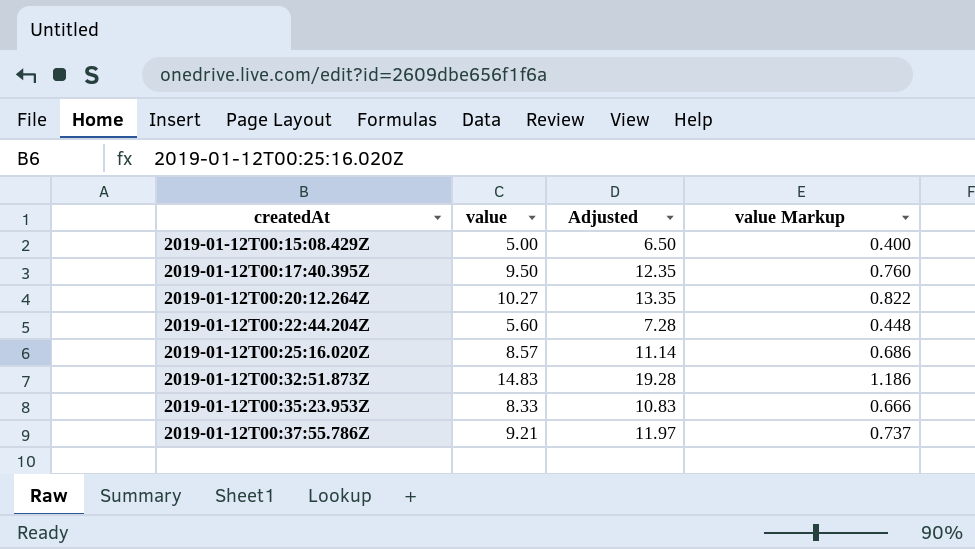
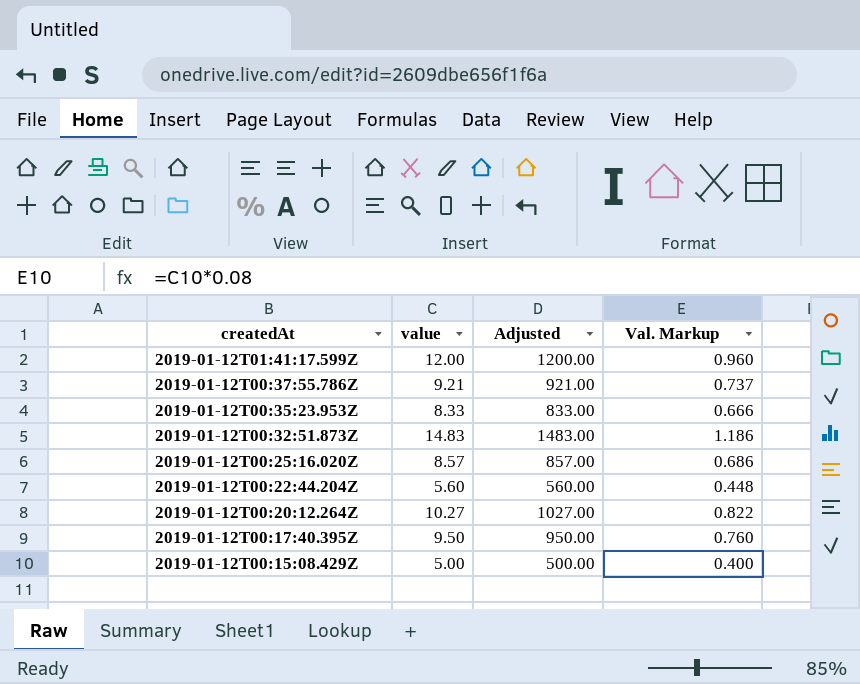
row order: createdAt ascending -> createdAt descending
column Adjusted | formula: [value] * 1.3 -> [value] * 100
column name: value Markup -> Val. Markup
row 2019-01-12T01:41:17.599Z: none -> 12.00 | 1200.00 | 0.960

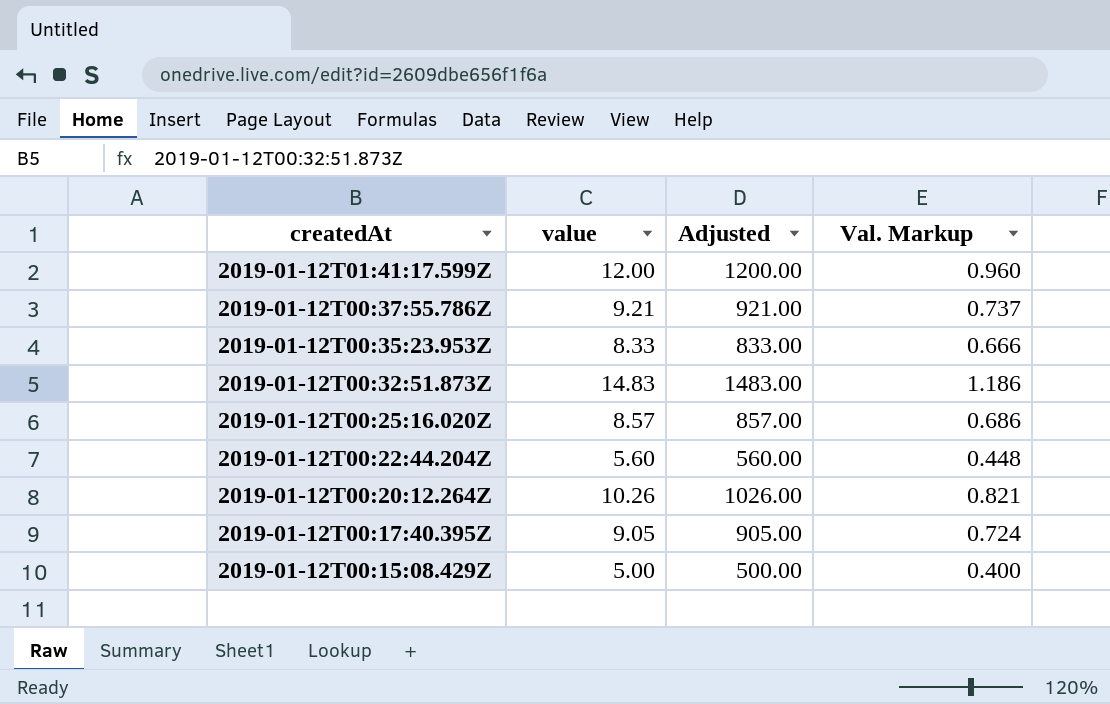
2019-01-12T00:20:12.264Z | value: 10.27 -> 10.26
2019-01-12T00:20:12.264Z | Adjusted: 1027.00 -> 1026.00
2019-01-12T00:20:12.264Z | Val. Markup: 0.822 -> 0.821
2019-01-12T00:17:40.395Z | value: 9.50 -> 9.05
2019-01-12T00:17:40.395Z | Adjusted: 950.00 -> 905.00
2019-01-12T00:17:40.395Z | Val. Markup: 0.760 -> 0.724

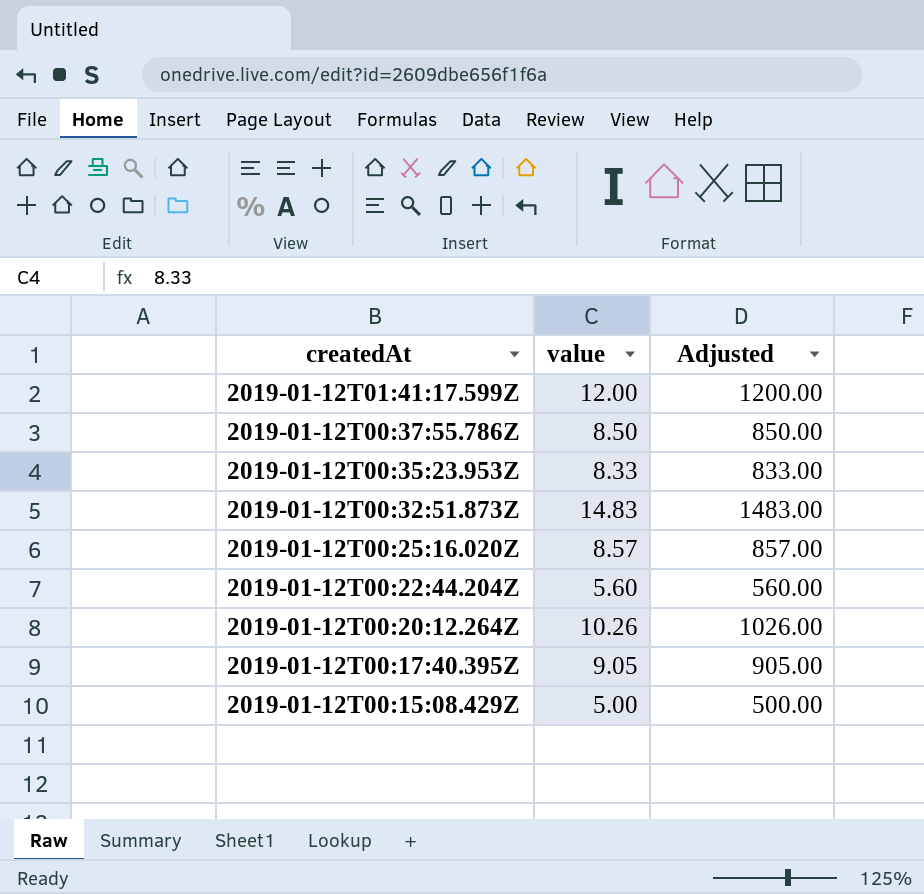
column Val. Markup | formula: [value] * 0.08 -> none
2019-01-12T00:37:55.786Z | value: 9.21 -> 8.50
2019-01-12T00:37:55.786Z | Adjusted: 921.00 -> 850.00

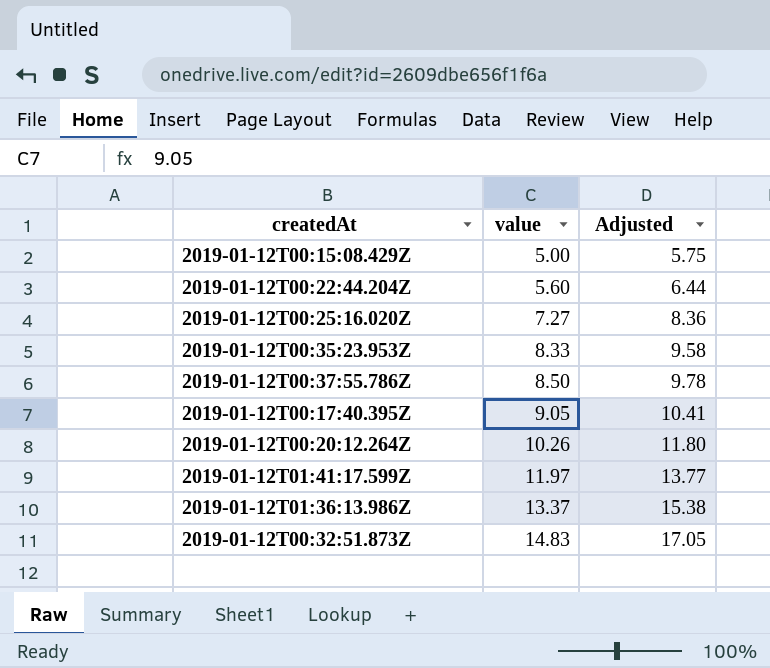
row order: createdAt descending -> value ascending
column Adjusted | formula: [value] * 100 -> [value] * 1.15
2019-01-12T00:25:16.020Z | value: 8.57 -> 7.27
2019-01-12T01:41:17.599Z | value: 12.00 -> 11.97
row 2019-01-12T01:36:13.986Z: none -> 13.37 | 15.38

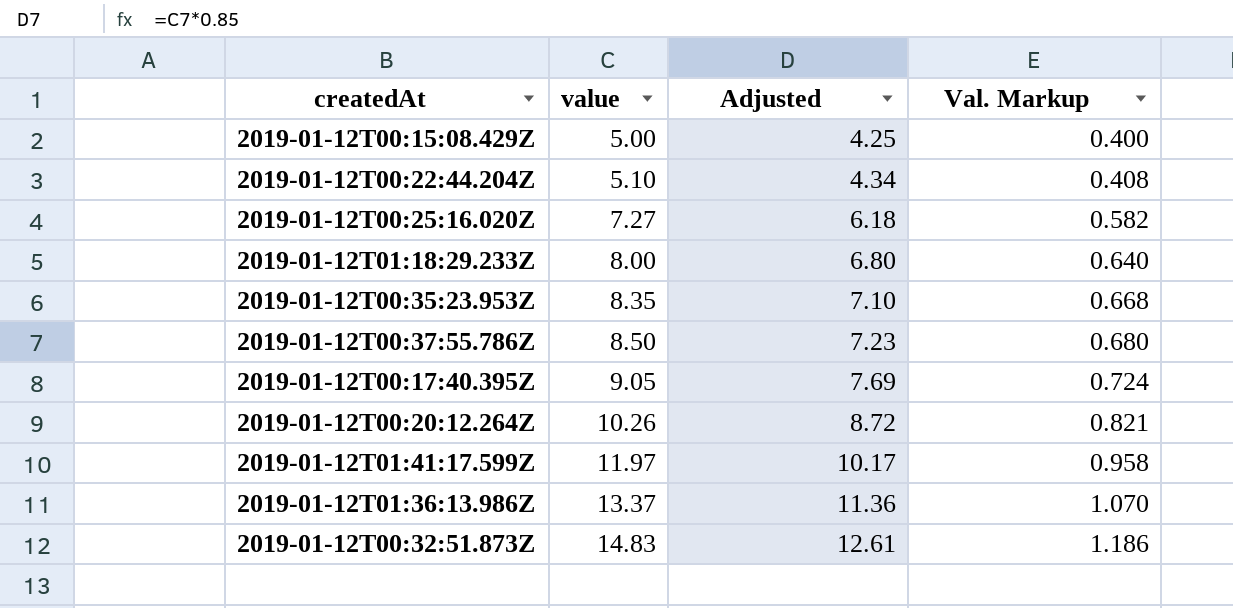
column Adjusted | formula: [value] * 1.15 -> [value] * 0.85
column Val. Markup | formula: none -> [value] * 0.08
2019-01-12T00:22:44.204Z | value: 5.60 -> 5.10
row 2019-01-12T01:18:29.233Z: none -> 8.00 | 6.80 | 0.640
2019-01-12T00:35:23.953Z | value: 8.33 -> 8.35

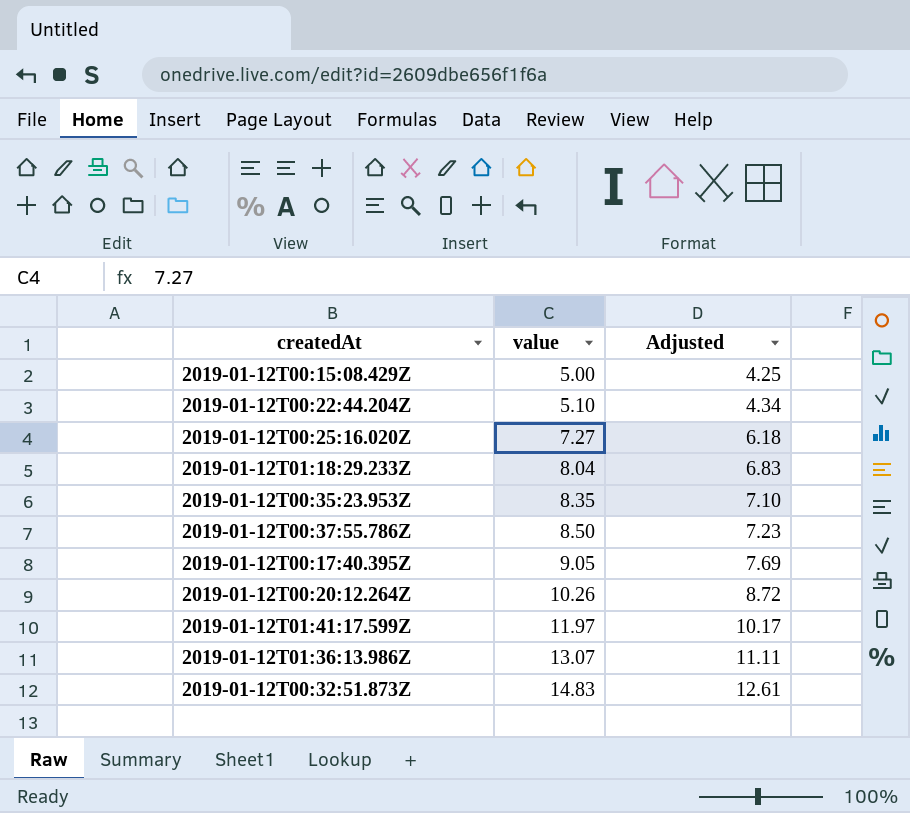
column Val. Markup | formula: [value] * 0.08 -> none
2019-01-12T01:18:29.233Z | value: 8.00 -> 8.04
2019-01-12T01:18:29.233Z | Adjusted: 6.80 -> 6.83
2019-01-12T01:36:13.986Z | value: 13.37 -> 13.07
2019-01-12T01:36:13.986Z | Adjusted: 11.36 -> 11.11

